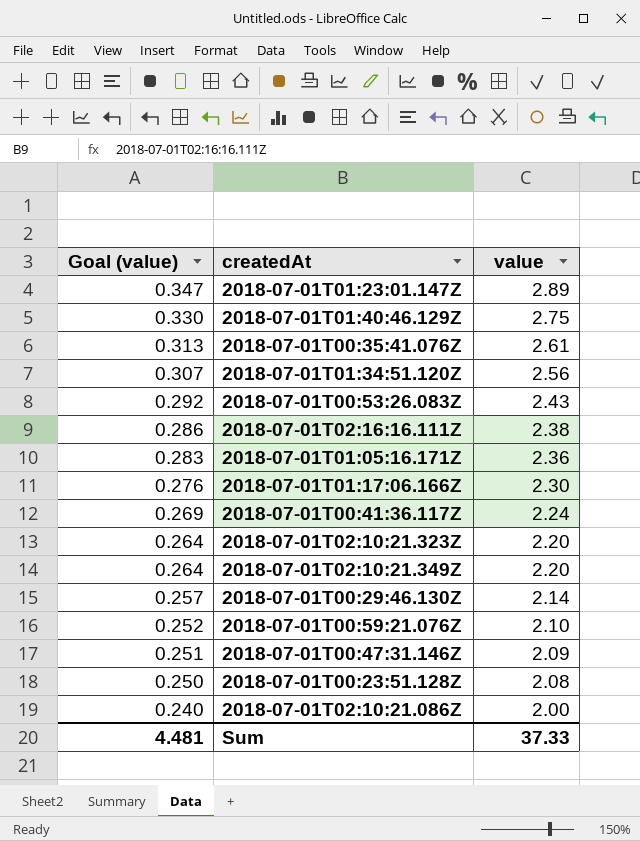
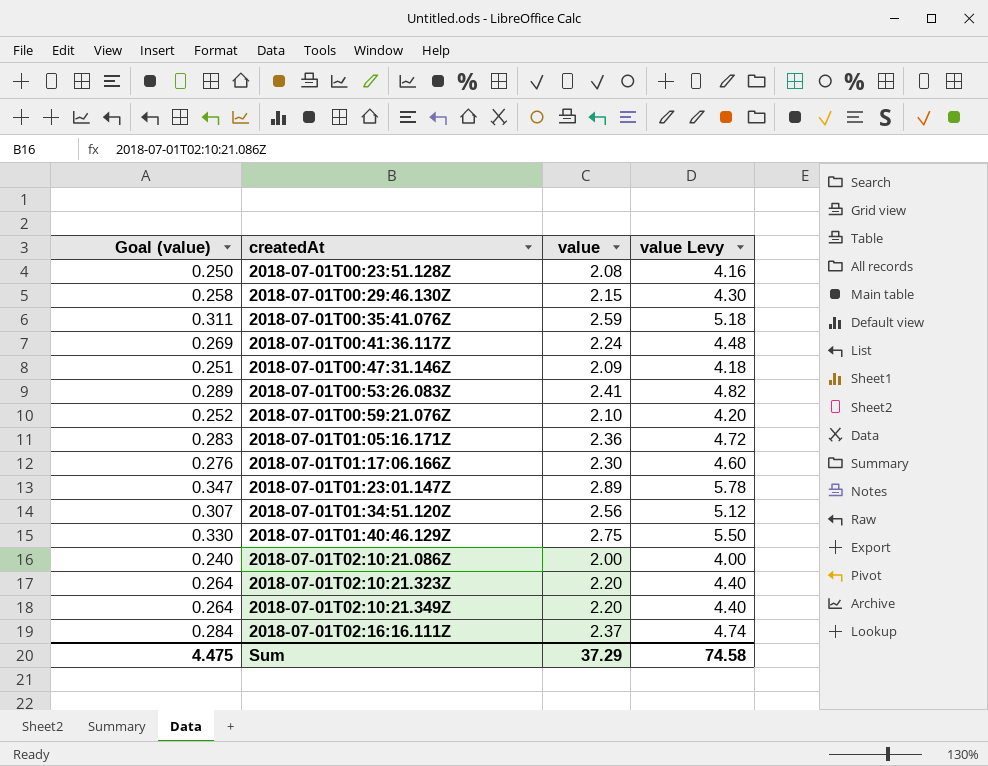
row order: Goal (value) descending -> createdAt ascending
column value Levy | formula: none -> [value] * 2
2018-07-01T00:29:46.130Z | Goal (value): 0.257 -> 0.258
2018-07-01T00:29:46.130Z | value: 2.14 -> 2.15
2018-07-01T00:35:41.076Z | Goal (value): 0.313 -> 0.311
2018-07-01T00:35:41.076Z | value: 2.61 -> 2.59
2018-07-01T00:53:26.083Z | Goal (value): 0.292 -> 0.289
2018-07-01T00:53:26.083Z | value: 2.43 -> 2.41
2018-07-01T02:16:16.111Z | Goal (value): 0.286 -> 0.284
2018-07-01T02:16:16.111Z | value: 2.38 -> 2.37
Sum | Goal (value): 4.481 -> 4.475
Sum | value: 37.33 -> 37.29

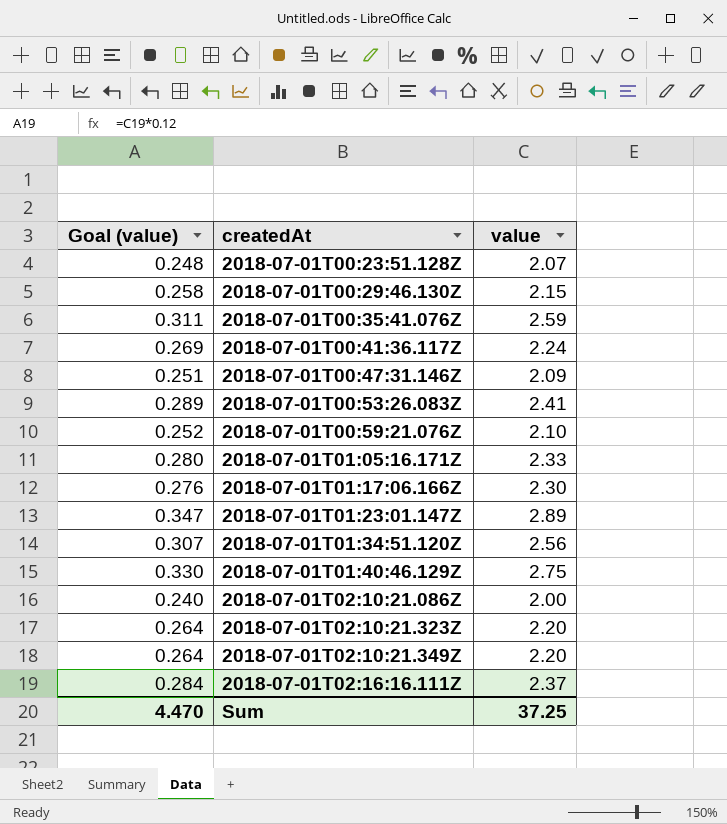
column value Levy | formula: [value] * 2 -> none
2018-07-01T00:23:51.128Z | Goal (value): 0.250 -> 0.248
2018-07-01T00:23:51.128Z | value: 2.08 -> 2.07
2018-07-01T01:05:16.171Z | Goal (value): 0.283 -> 0.280
2018-07-01T01:05:16.171Z | value: 2.36 -> 2.33
Sum | Goal (value): 4.475 -> 4.470
Sum | value: 37.29 -> 37.25

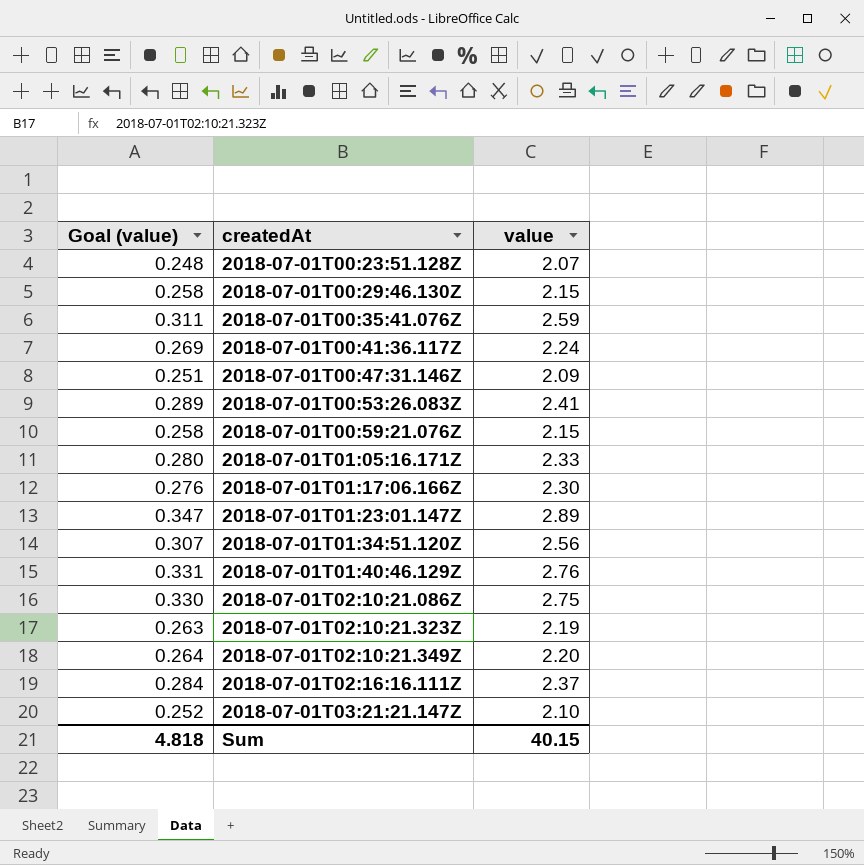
2018-07-01T00:59:21.076Z | Goal (value): 0.252 -> 0.258
2018-07-01T00:59:21.076Z | value: 2.10 -> 2.15
2018-07-01T01:40:46.129Z | Goal (value): 0.330 -> 0.331
2018-07-01T01:40:46.129Z | value: 2.75 -> 2.76
2018-07-01T02:10:21.086Z | Goal (value): 0.240 -> 0.330
2018-07-01T02:10:21.086Z | value: 2.00 -> 2.75
2018-07-01T02:10:21.323Z | Goal (value): 0.264 -> 0.263
2018-07-01T02:10:21.323Z | value: 2.20 -> 2.19
row 2018-07-01T03:21:21.147Z: none -> 0.252 | 2.10
Sum | Goal (value): 4.470 -> 4.818
Sum | value: 37.25 -> 40.15

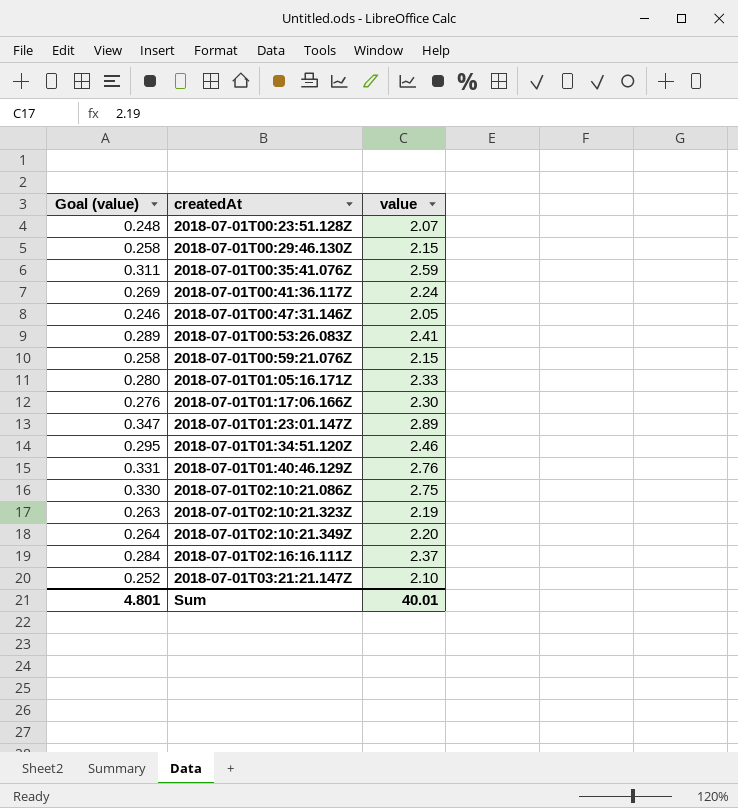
2018-07-01T00:47:31.146Z | Goal (value): 0.251 -> 0.246
2018-07-01T00:47:31.146Z | value: 2.09 -> 2.05
2018-07-01T01:34:51.120Z | Goal (value): 0.307 -> 0.295
2018-07-01T01:34:51.120Z | value: 2.56 -> 2.46
Sum | Goal (value): 4.818 -> 4.801
Sum | value: 40.15 -> 40.01

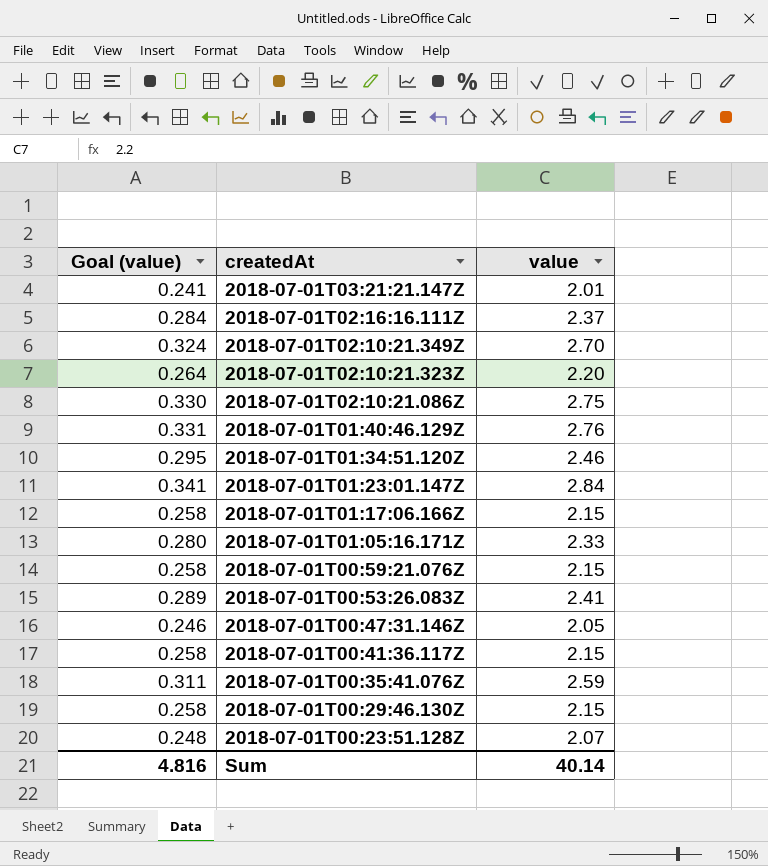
row order: createdAt ascending -> createdAt descending
2018-07-01T03:21:21.147Z | Goal (value): 0.252 -> 0.241
2018-07-01T03:21:21.147Z | value: 2.10 -> 2.01
2018-07-01T02:10:21.349Z | Goal (value): 0.264 -> 0.324
2018-07-01T02:10:21.349Z | value: 2.20 -> 2.70
2018-07-01T02:10:21.323Z | Goal (value): 0.263 -> 0.264
2018-07-01T02:10:21.323Z | value: 2.19 -> 2.20
2018-07-01T01:23:01.147Z | Goal (value): 0.347 -> 0.341
2018-07-01T01:23:01.147Z | value: 2.89 -> 2.84
2018-07-01T01:17:06.166Z | Goal (value): 0.276 -> 0.258
2018-07-01T01:17:06.166Z | value: 2.30 -> 2.15
2018-07-01T00:41:36.117Z | Goal (value): 0.269 -> 0.258
2018-07-01T00:41:36.117Z | value: 2.24 -> 2.15
Sum | Goal (value): 4.801 -> 4.816
Sum | value: 40.01 -> 40.14

